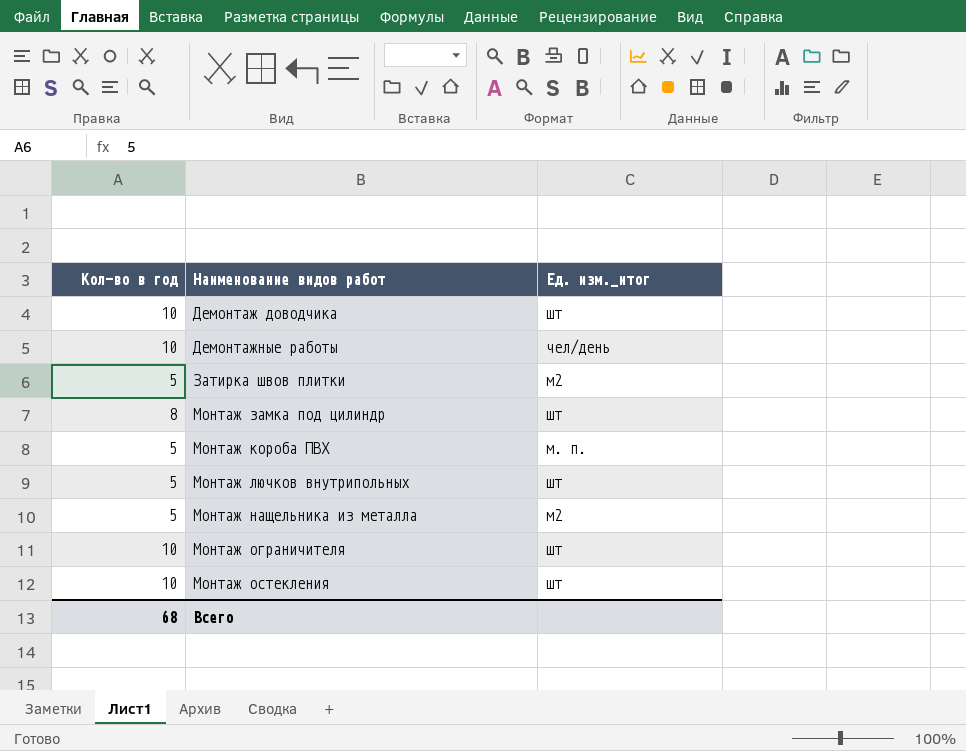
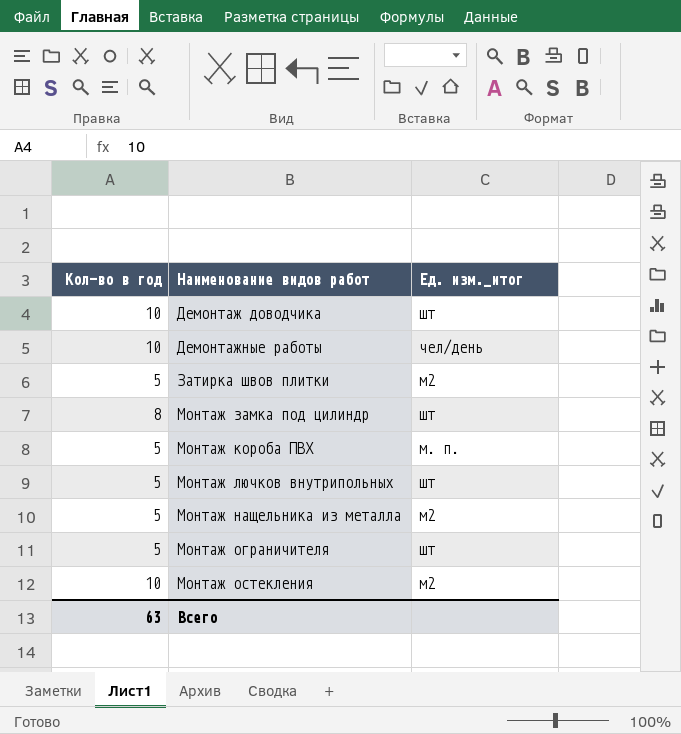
Монтаж ограничителя | Кол-во в год: 10 -> 5
Монтаж остекления | Ед. изм._итог: шт -> м2
Всего | Кол-во в год: 68 -> 63

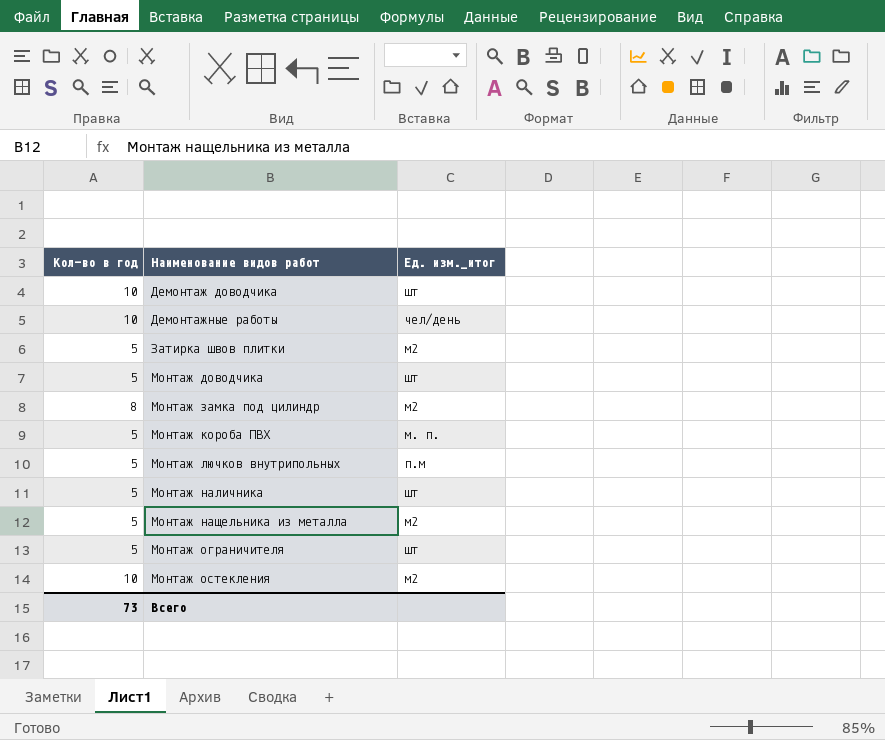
row Монтаж доводчика: none -> 5 | шт
Монтаж замка под цилиндр | Ед. изм._итог: шт -> м2
Монтаж лючков внутрипольных | Ед. изм._итог: шт -> п.м
row Монтаж наличника: none -> 5 | шт
Всего | Кол-во в год: 63 -> 73

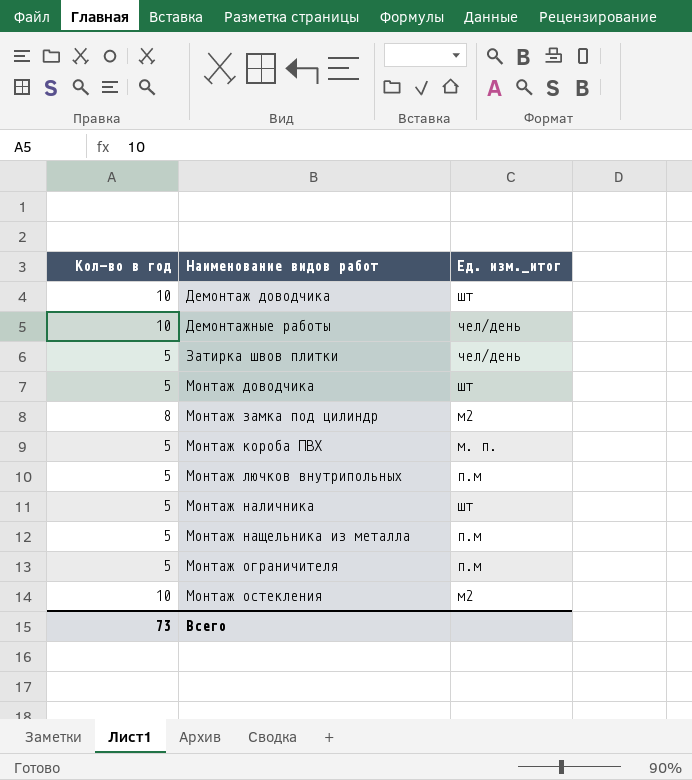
Затирка швов плитки | Ед. изм._итог: м2 -> чел/день
Монтаж нащельника из металла | Ед. изм._итог: м2 -> п.м
Монтаж ограничителя | Ед. изм._итог: шт -> п.м

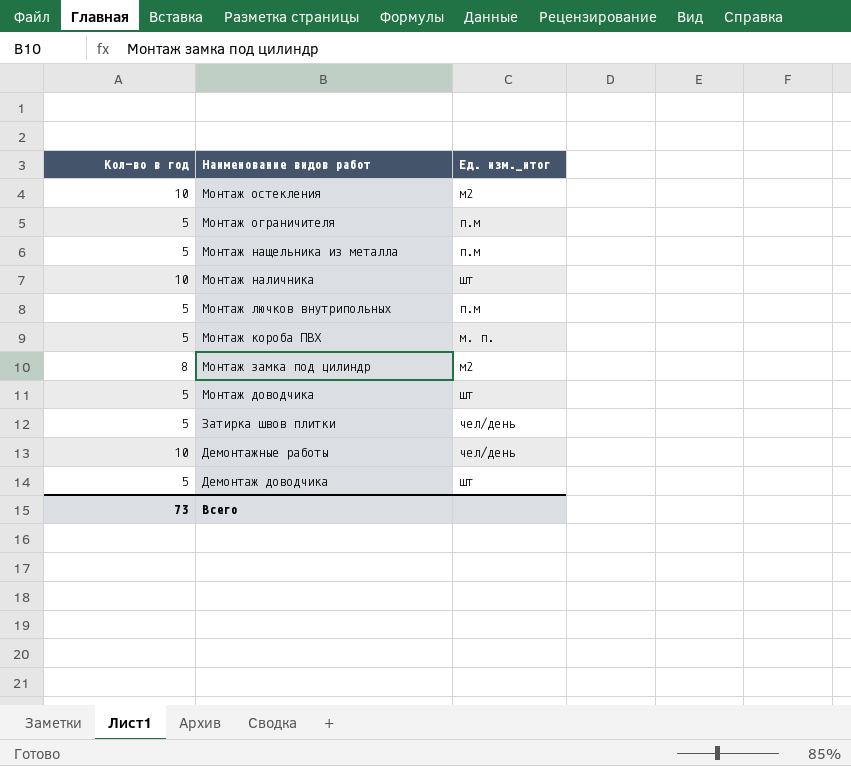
row order: Наименование видов работ ascending -> Наименование видов работ descending
Монтаж наличника | Кол-во в год: 5 -> 10
Демонтаж доводчика | Кол-во в год: 10 -> 5

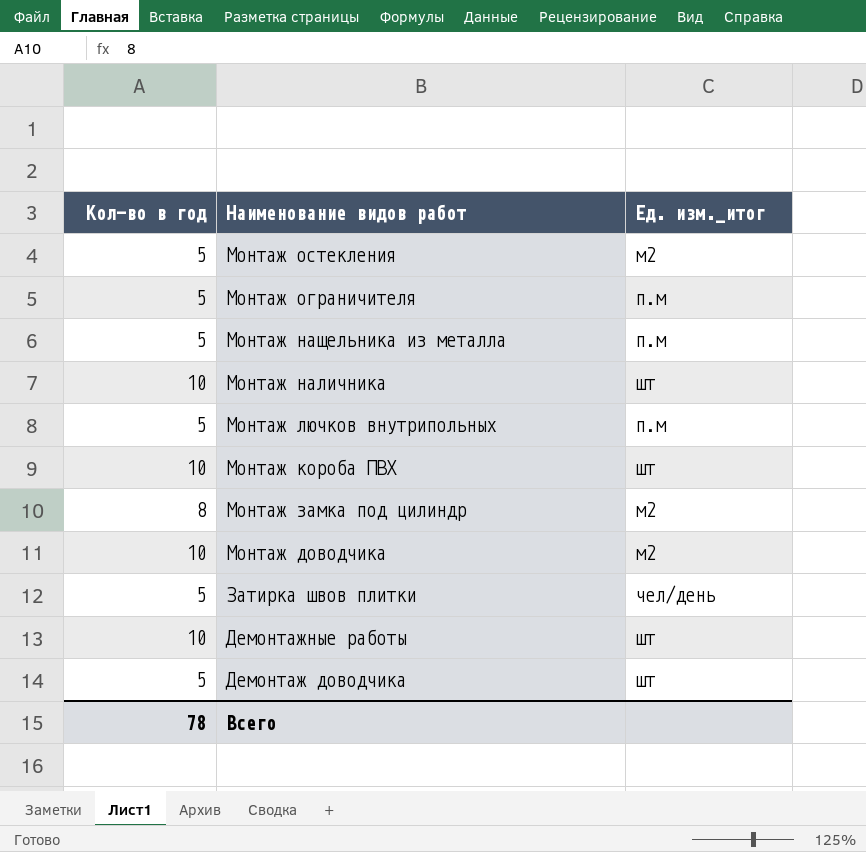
Монтаж остекления | Кол-во в год: 10 -> 5
Монтаж короба ПВХ | Кол-во в год: 5 -> 10
Монтаж короба ПВХ | Ед. изм._итог: м. п. -> шт
Монтаж доводчика | Кол-во в год: 5 -> 10
Монтаж доводчика | Ед. изм._итог: шт -> м2
Демонтажные работы | Ед. изм._итог: чел/день -> шт
Всего | Кол-во в год: 73 -> 78

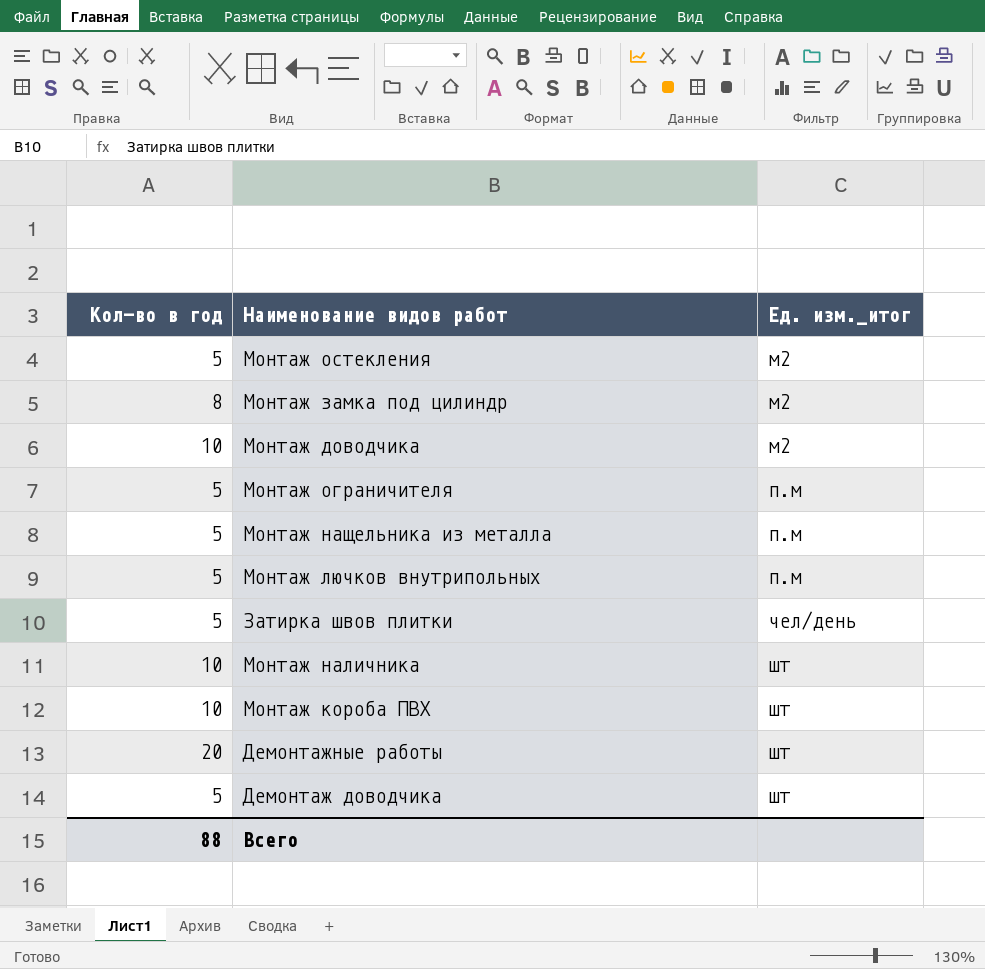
row order: Наименование видов работ descending -> Ед. изм._итог ascending
Демонтажные работы | Кол-во в год: 10 -> 20
Всего | Кол-во в год: 78 -> 88

